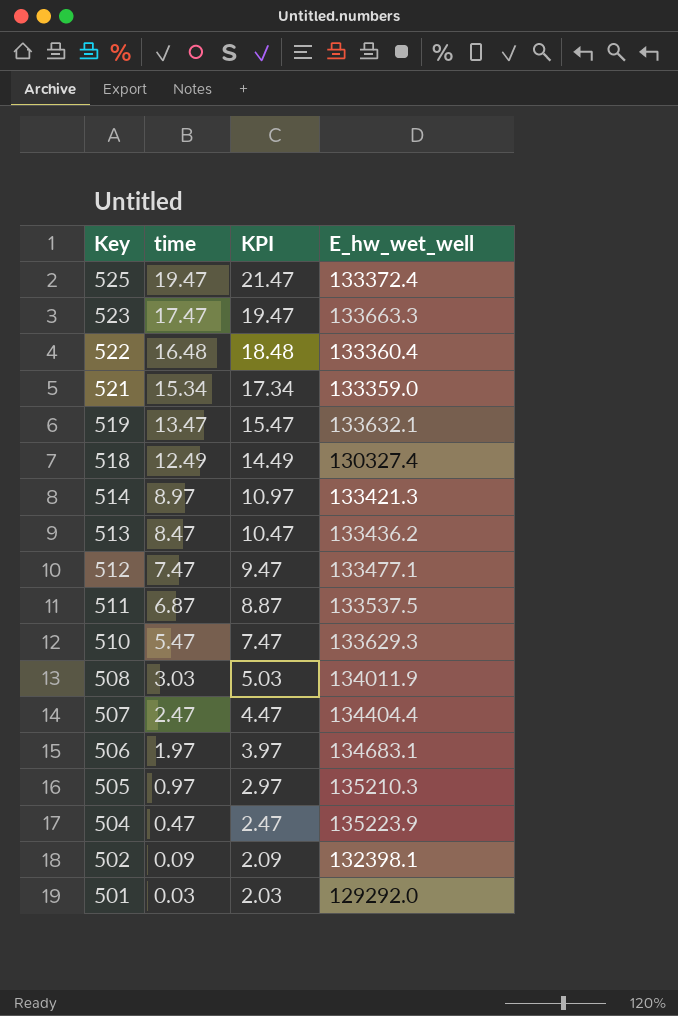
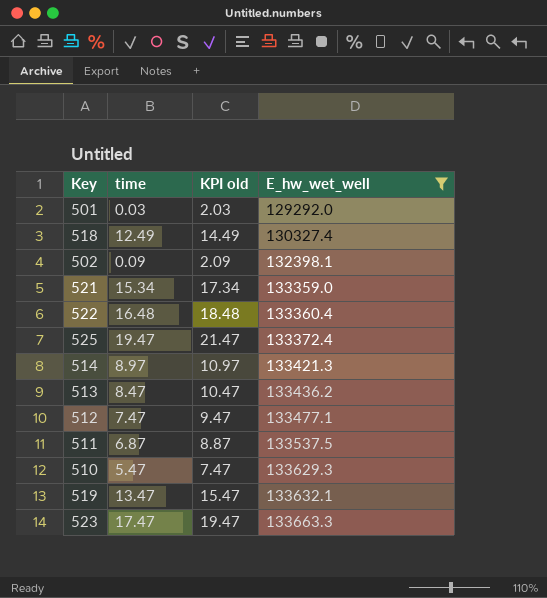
filter: none -> E_hw_wet_well <= 133663.3
row order: Key descending -> E_hw_wet_well ascending
column name: KPI -> KPI old

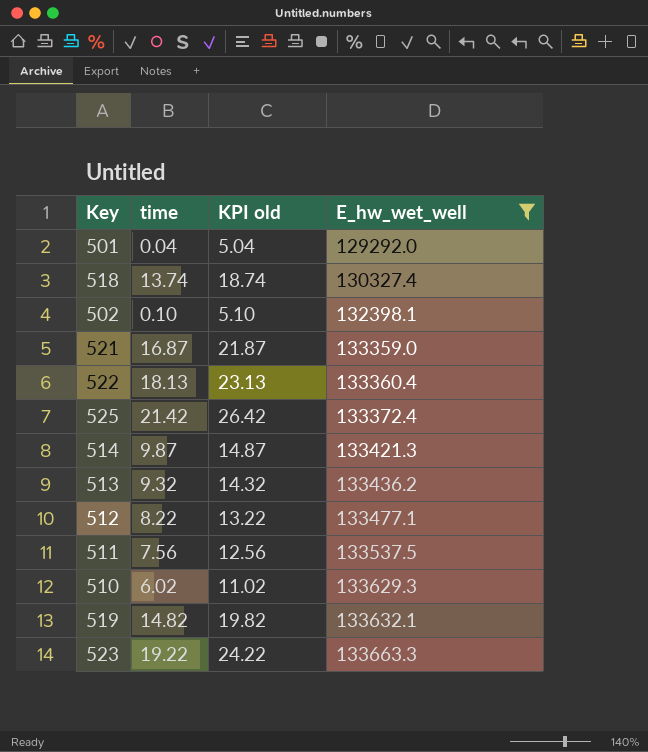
column KPI old | formula: [time] + 2 -> [time] + 5
501 | time: 0.03 -> 0.04
518 | time: 12.49 -> 13.74
502 | time: 0.09 -> 0.10
521 | time: 15.34 -> 16.87
522 | time: 16.48 -> 18.13
525 | time: 19.47 -> 21.42
514 | time: 8.97 -> 9.87
513 | time: 8.47 -> 9.32
512 | time: 7.47 -> 8.22
511 | time: 6.87 -> 7.56
510 | time: 5.47 -> 6.02
519 | time: 13.47 -> 14.82
523 | time: 17.47 -> 19.22

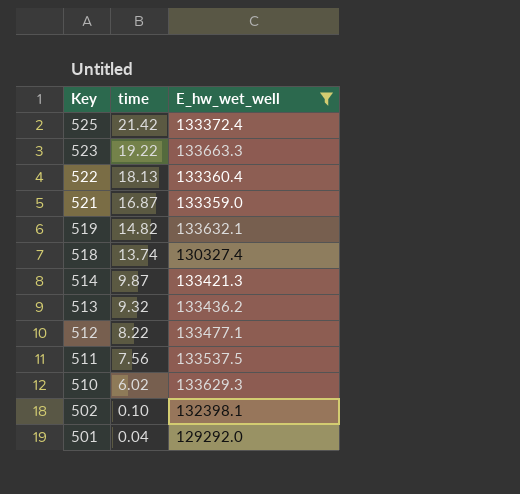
row order: E_hw_wet_well ascending -> Key descending
column KPI old | formula: [time] + 5 -> none

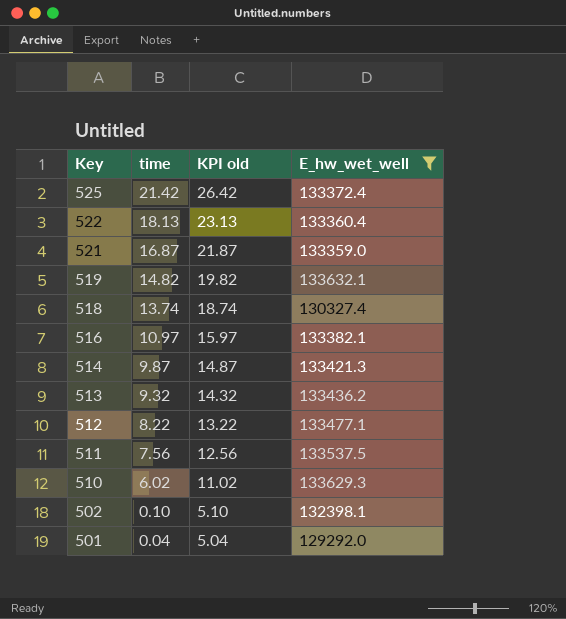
column KPI old | formula: none -> [time] + 5
row 523: 19.22 | 133663.3 -> none
row 516: none -> 10.97 | 15.97 | 133382.1

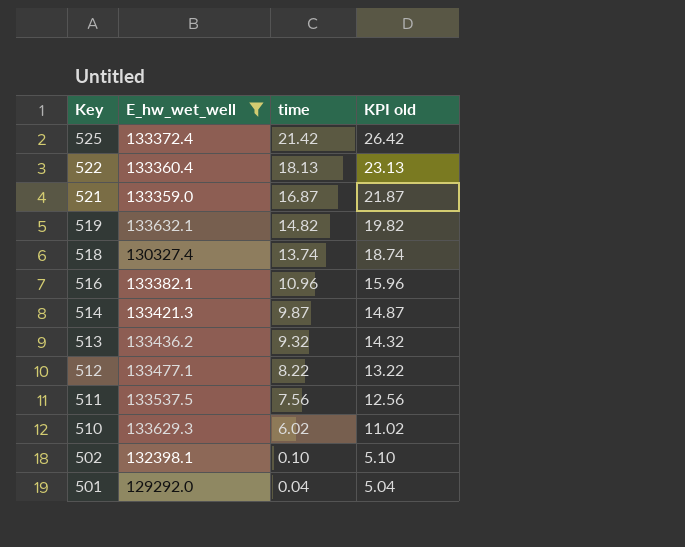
column E_hw_wet_well | position: 4 -> 2
516 | time: 10.97 -> 10.96
516 | KPI old: 15.97 -> 15.96

